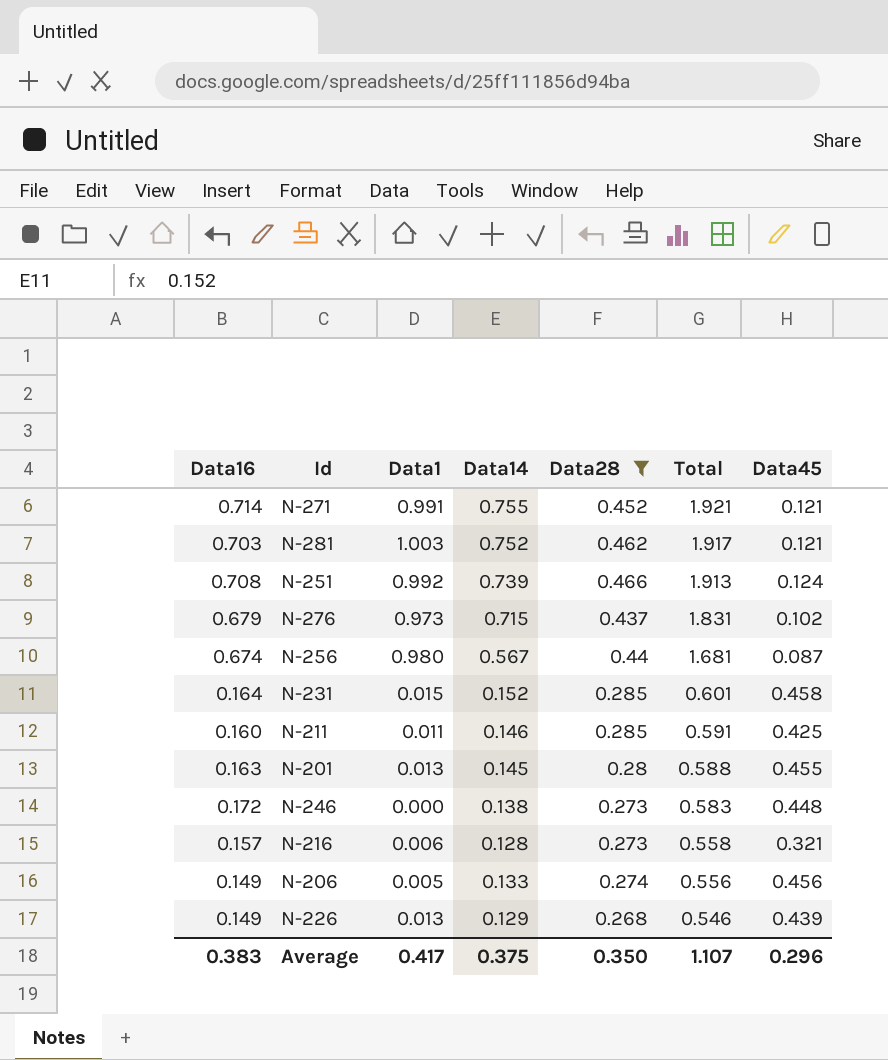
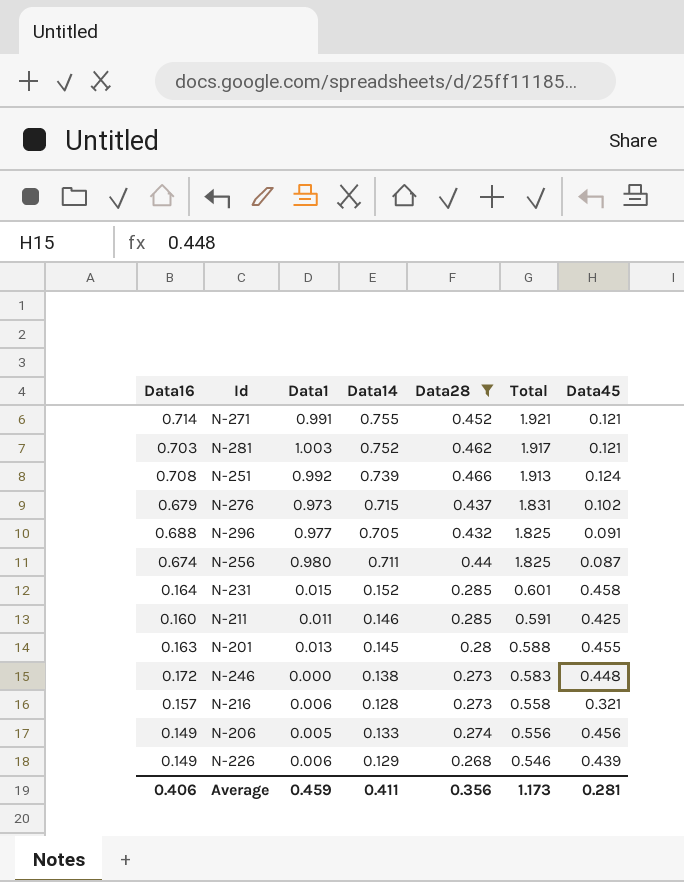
row N-296: none -> 0.688 | 0.977 | 0.705 | 0.432 | 1.825 | 0.091
N-256 | Data14: 0.567 -> 0.711
N-256 | Total: 1.681 -> 1.825
N-226 | Data1: 0.013 -> 0.006
Average | Data16: 0.383 -> 0.406
Average | Data1: 0.417 -> 0.459
Average | Data14: 0.375 -> 0.411
Average | Data28: 0.350 -> 0.356
Average | Total: 1.107 -> 1.173
Average | Data45: 0.296 -> 0.281

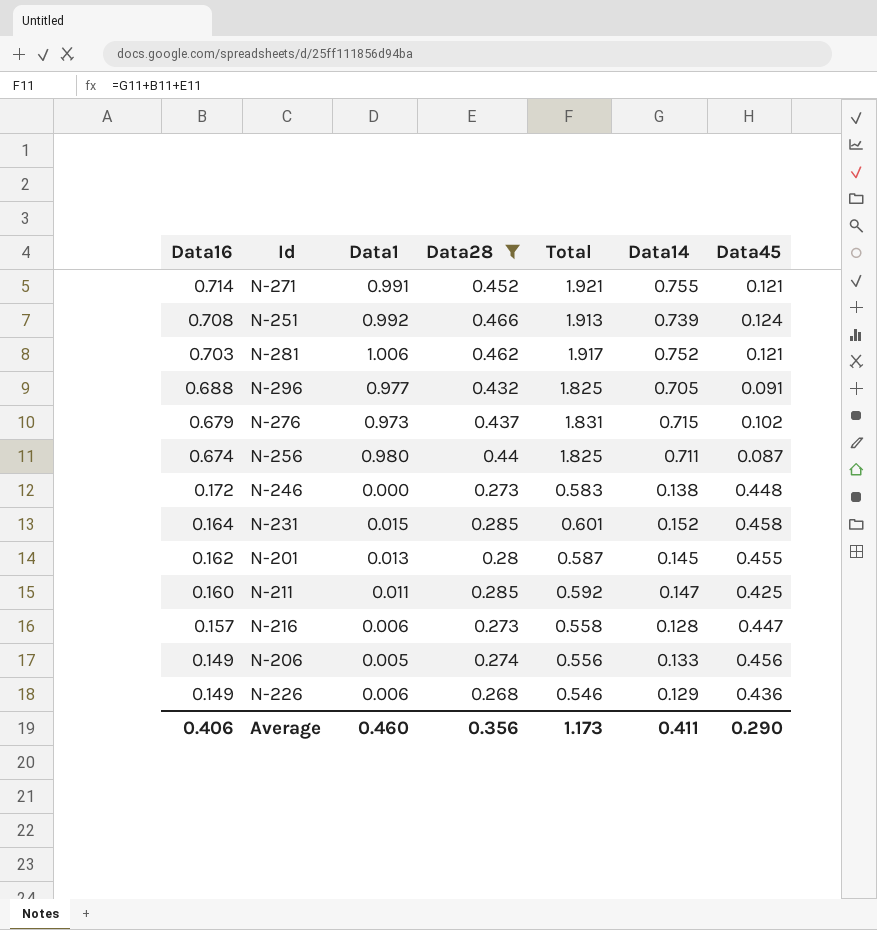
row order: Total descending -> Data16 descending
column Data14 | position: 4 -> 6
N-281 | Data1: 1.003 -> 1.006
N-201 | Data16: 0.163 -> 0.162
N-201 | Total: 0.588 -> 0.587
N-211 | Total: 0.591 -> 0.592
N-211 | Data14: 0.146 -> 0.147
N-216 | Data45: 0.321 -> 0.447
N-226 | Data45: 0.439 -> 0.436
Average | Data1: 0.459 -> 0.460
Average | Data45: 0.281 -> 0.290

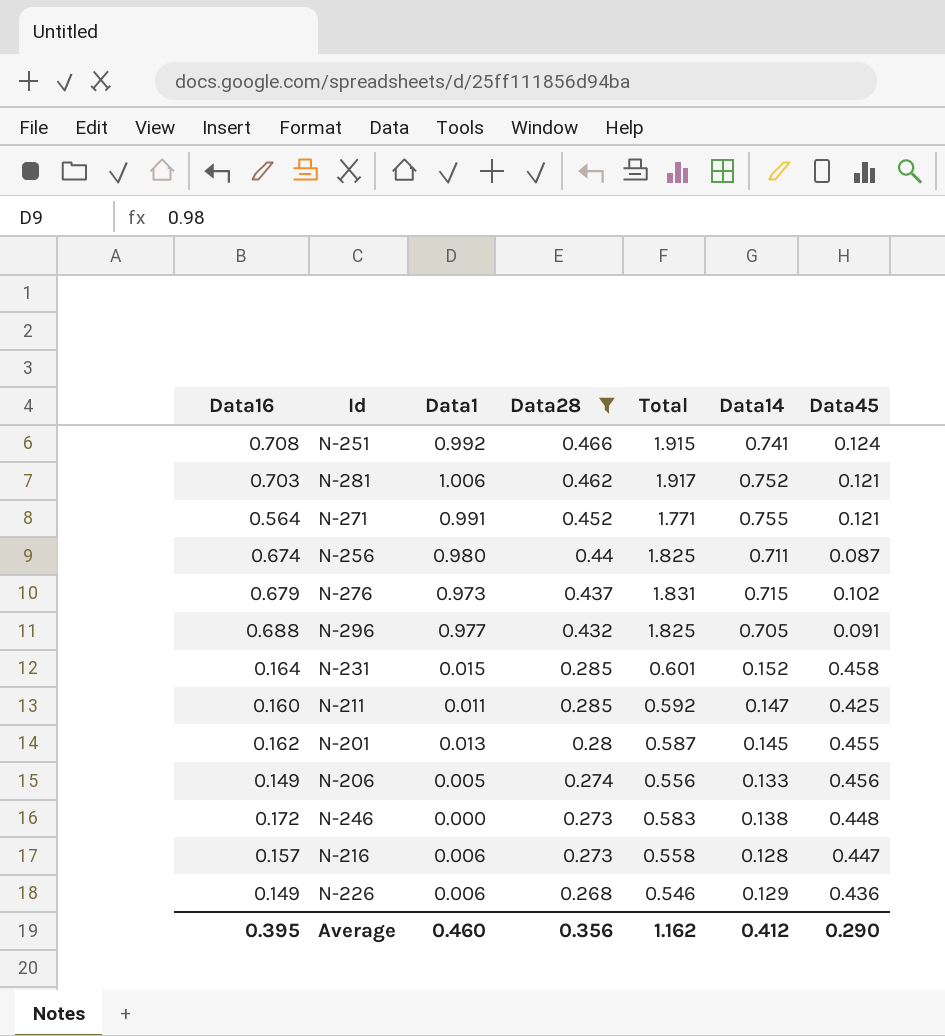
row order: Data16 descending -> Data28 descending
N-251 | Total: 1.913 -> 1.915
N-251 | Data14: 0.739 -> 0.741
N-271 | Data16: 0.714 -> 0.564
N-271 | Total: 1.921 -> 1.771
Average | Data16: 0.406 -> 0.395
Average | Total: 1.173 -> 1.162
Average | Data14: 0.411 -> 0.412

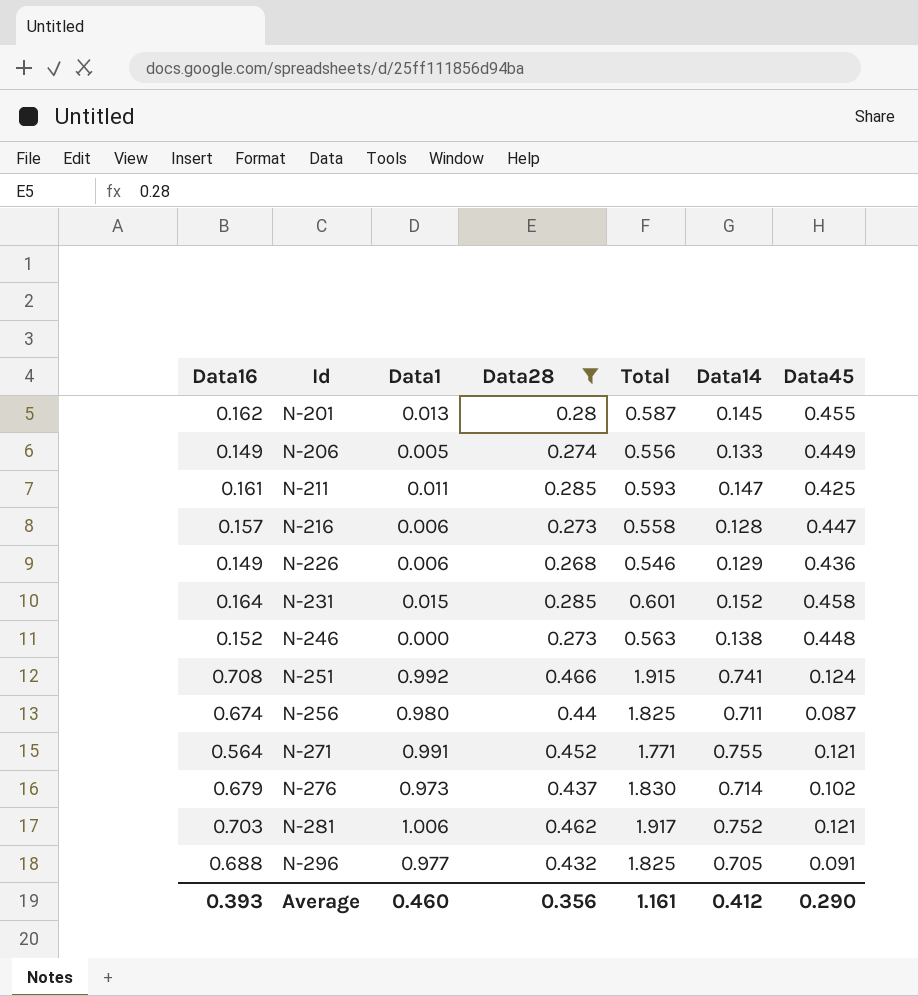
row order: Data28 descending -> Id ascending
N-206 | Data45: 0.456 -> 0.449
N-211 | Data16: 0.160 -> 0.161
N-211 | Total: 0.592 -> 0.593
N-246 | Data16: 0.172 -> 0.152
N-246 | Total: 0.583 -> 0.563
N-276 | Total: 1.831 -> 1.830
N-276 | Data14: 0.715 -> 0.714
Average | Data16: 0.395 -> 0.393
Average | Total: 1.162 -> 1.161

